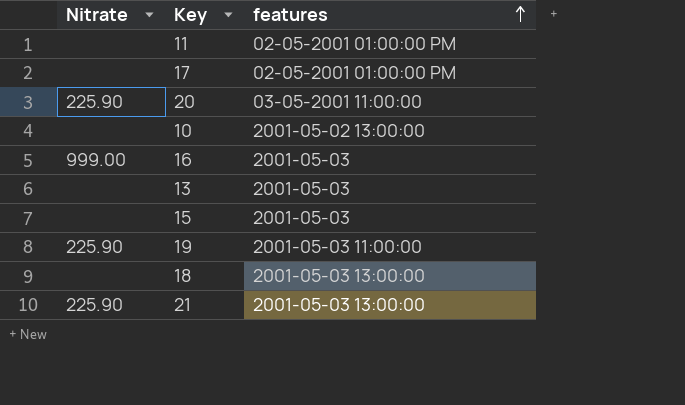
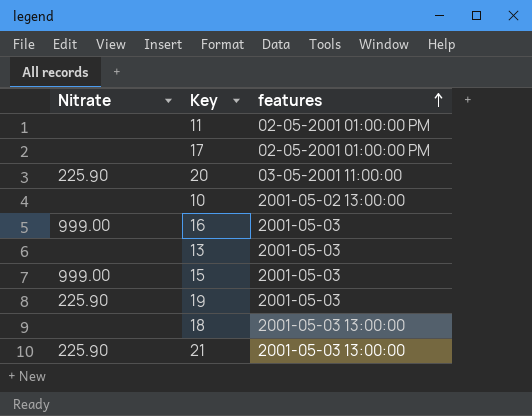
15 | Nitrate: none -> 999.00
19 | features: 2001-05-03 11:00:00 -> 2001-05-03

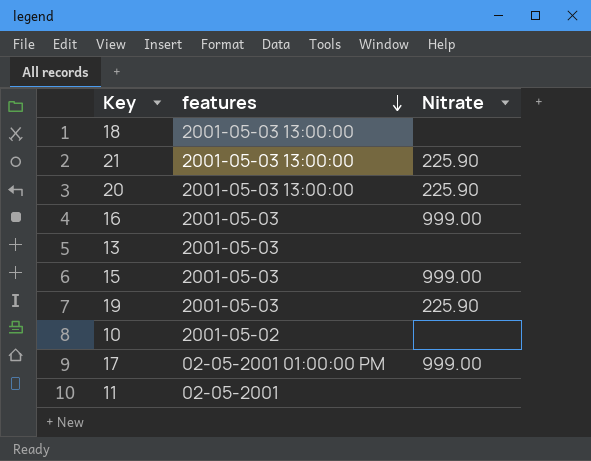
row order: features ascending -> features descending
column Nitrate | position: 1 -> 3
20 | features: 03-05-2001 11:00:00 -> 2001-05-03 13:00:00
10 | features: 2001-05-02 13:00:00 -> 2001-05-02
17 | Nitrate: none -> 999.00
11 | features: 02-05-2001 01:00:00 PM -> 02-05-2001

